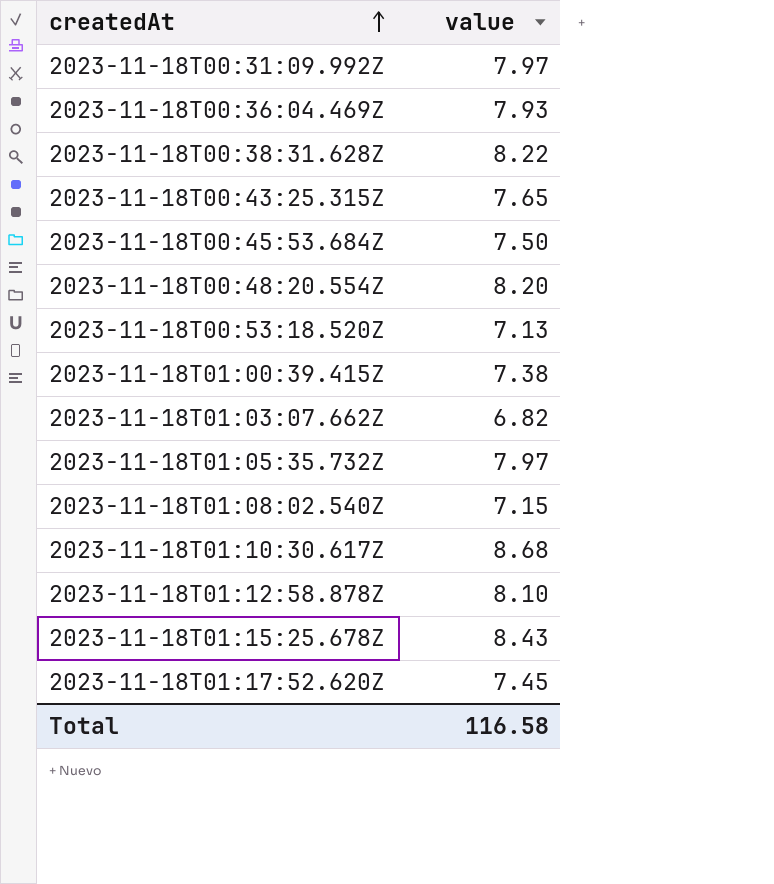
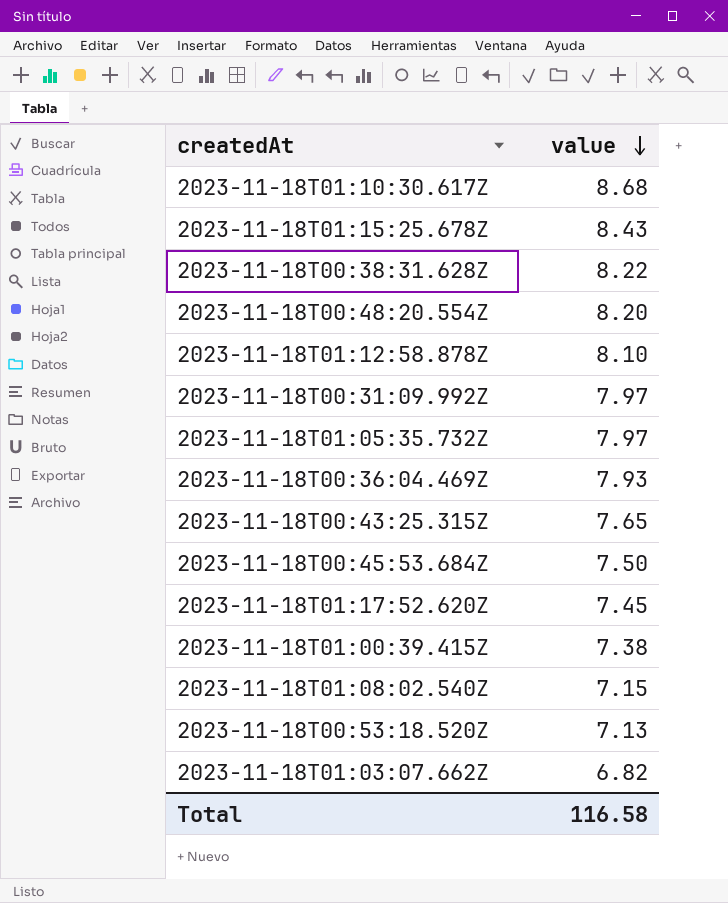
row order: createdAt ascending -> value descending

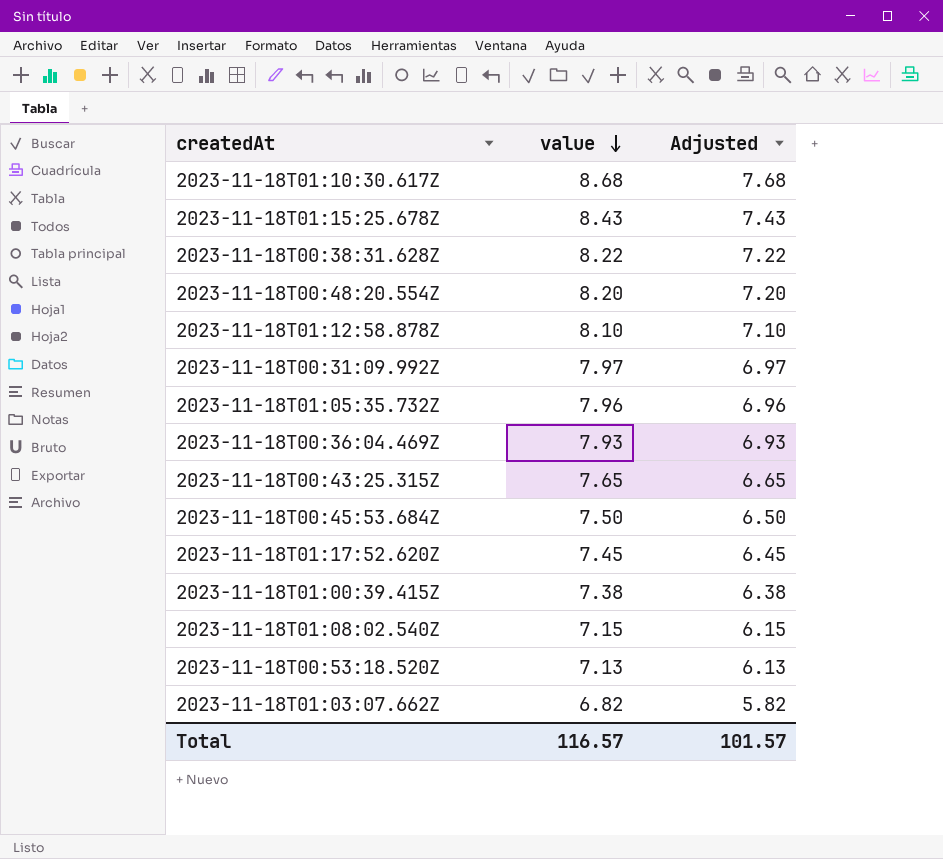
column Adjusted | formula: none -> [value] - 1
2023-11-18T01:05:35.732Z | value: 7.97 -> 7.96
Total | value: 116.58 -> 116.57

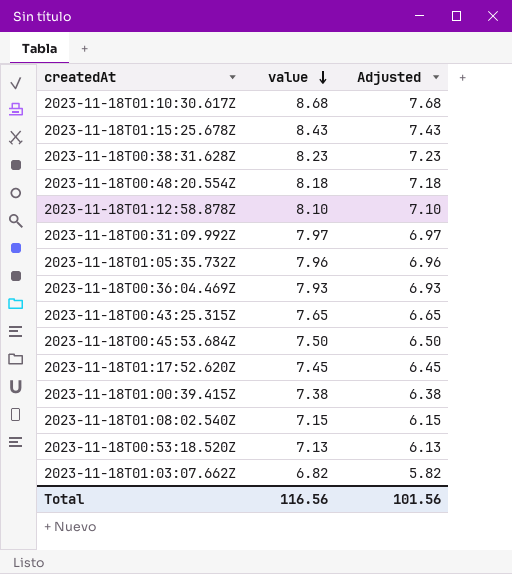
2023-11-18T00:38:31.628Z | value: 8.22 -> 8.23
2023-11-18T00:38:31.628Z | Adjusted: 7.22 -> 7.23
2023-11-18T00:48:20.554Z | value: 8.20 -> 8.18
2023-11-18T00:48:20.554Z | Adjusted: 7.20 -> 7.18
Total | value: 116.57 -> 116.56
Total | Adjusted: 101.57 -> 101.56

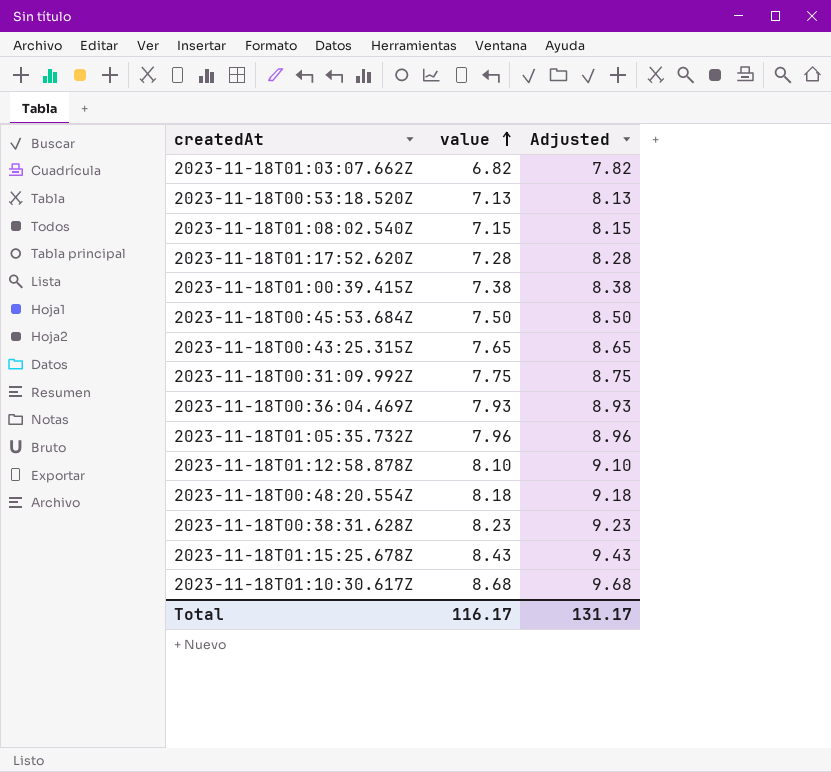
row order: value descending -> value ascending
column Adjusted | formula: [value] - 1 -> [value] + 1
2023-11-18T01:17:52.620Z | value: 7.45 -> 7.28
2023-11-18T00:31:09.992Z | value: 7.97 -> 7.75
Total | value: 116.56 -> 116.17
Total | Adjusted: 101.56 -> 131.17

